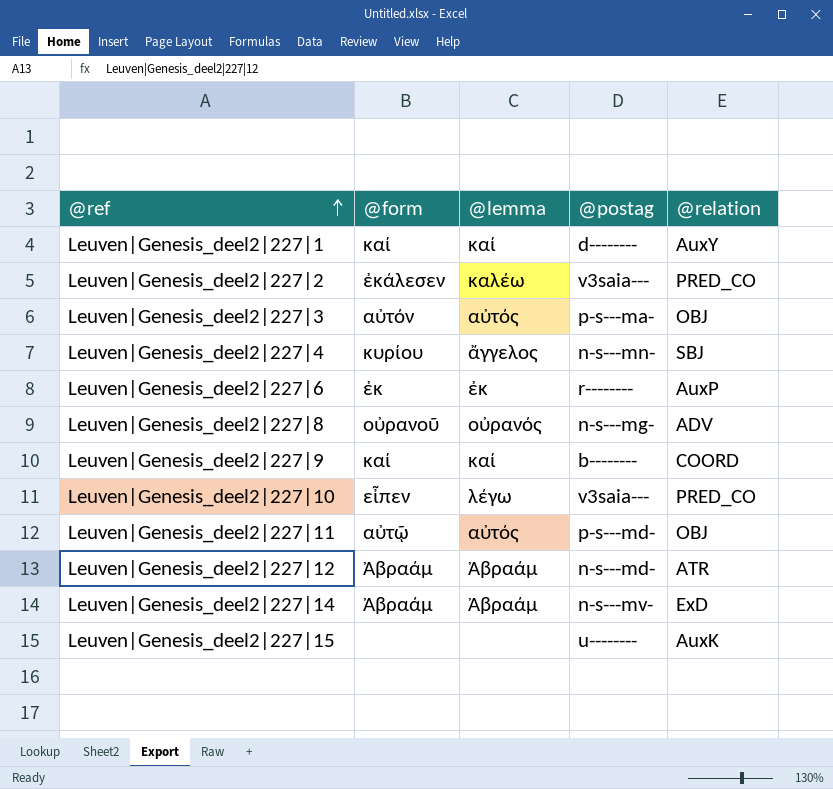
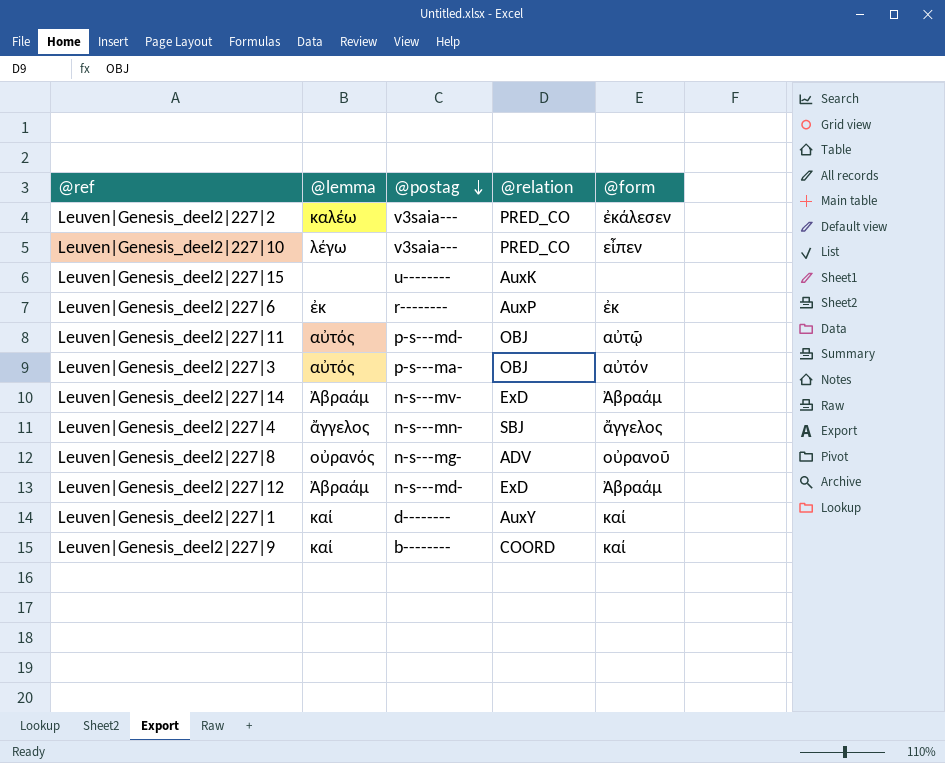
row order: @ref ascending -> @postag descending
column @form | position: 2 -> 5
Leuven|Genesis_deel2|227|4 | @form: κυρίου -> ἄγγελος
Leuven|Genesis_deel2|227|12 | @relation: ATR -> ExD

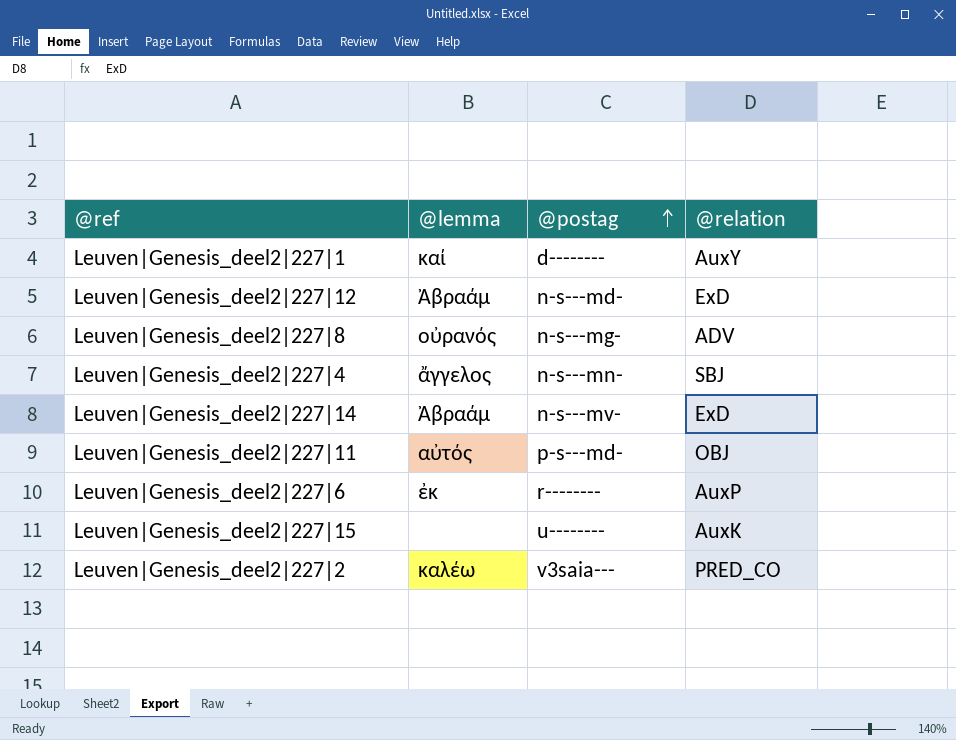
row order: @postag descending -> @postag ascending
column @form | position: 5 -> none
row Leuven|Genesis_deel2|227|10: λέγω | v3saia--- | PRED_CO | εἶπεν -> none
row Leuven|Genesis_deel2|227|3: αὐτός | p-s---ma- | OBJ | αὐτόν -> none
row Leuven|Genesis_deel2|227|9: καί | b-------- | COORD | καί -> none

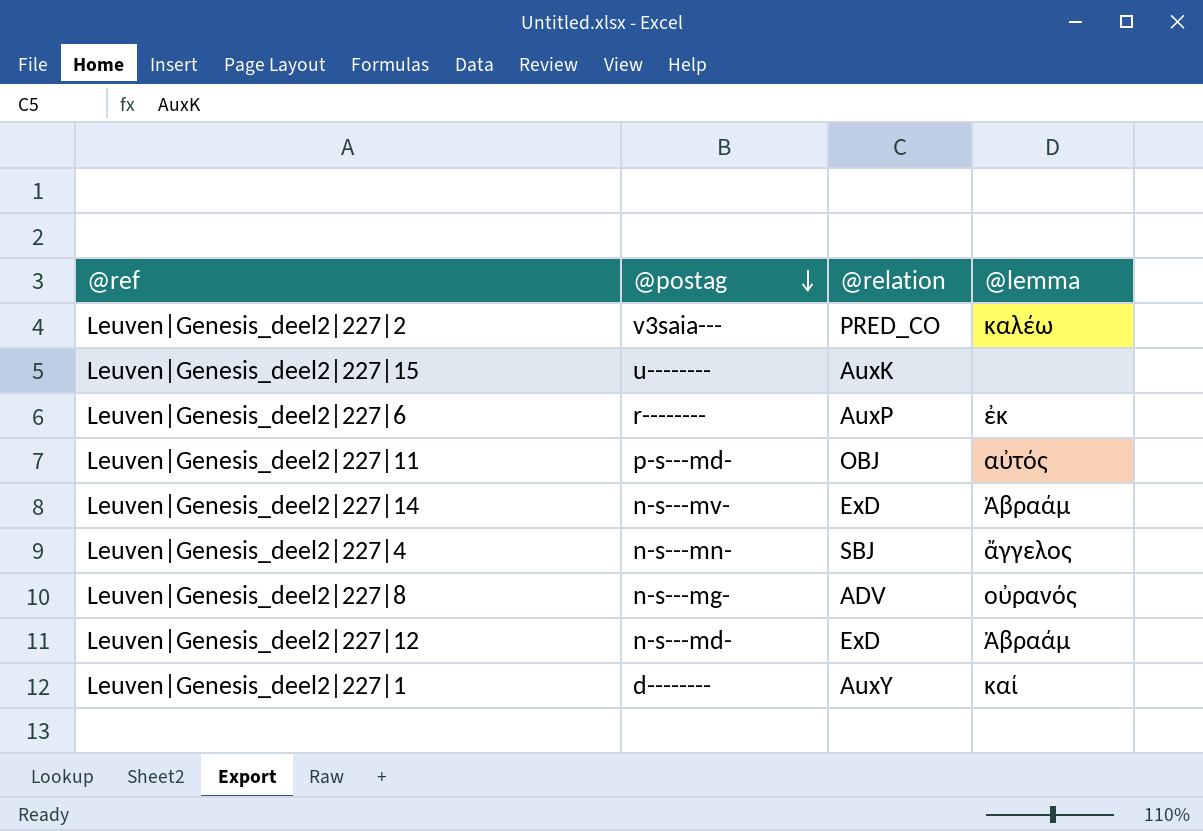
row order: @postag ascending -> @postag descending
column @lemma | position: 2 -> 4

